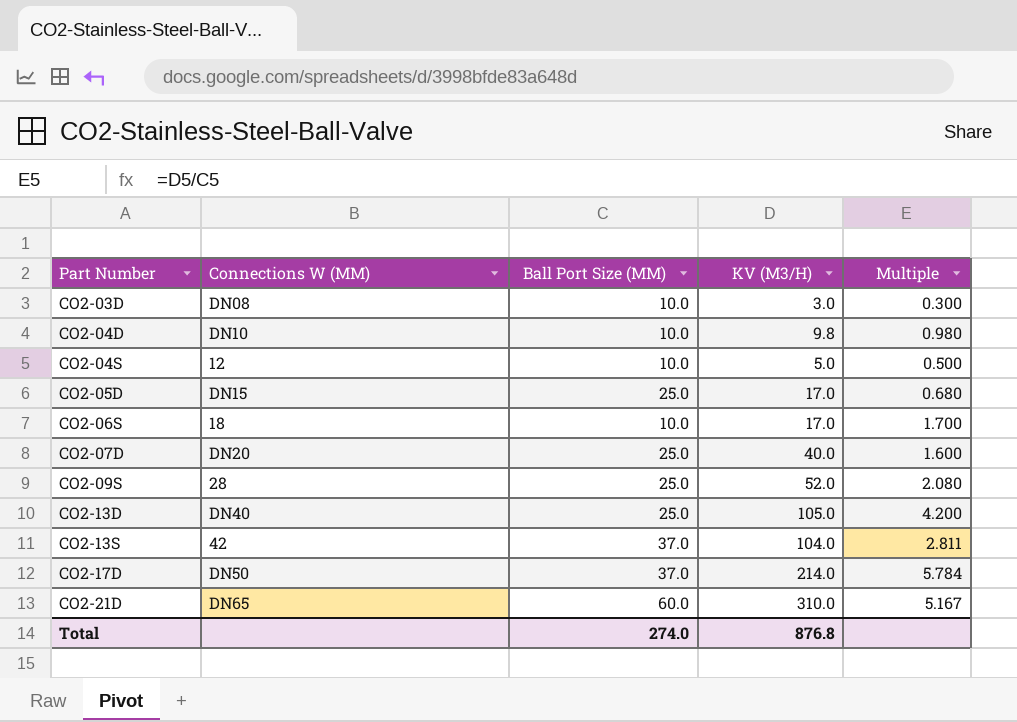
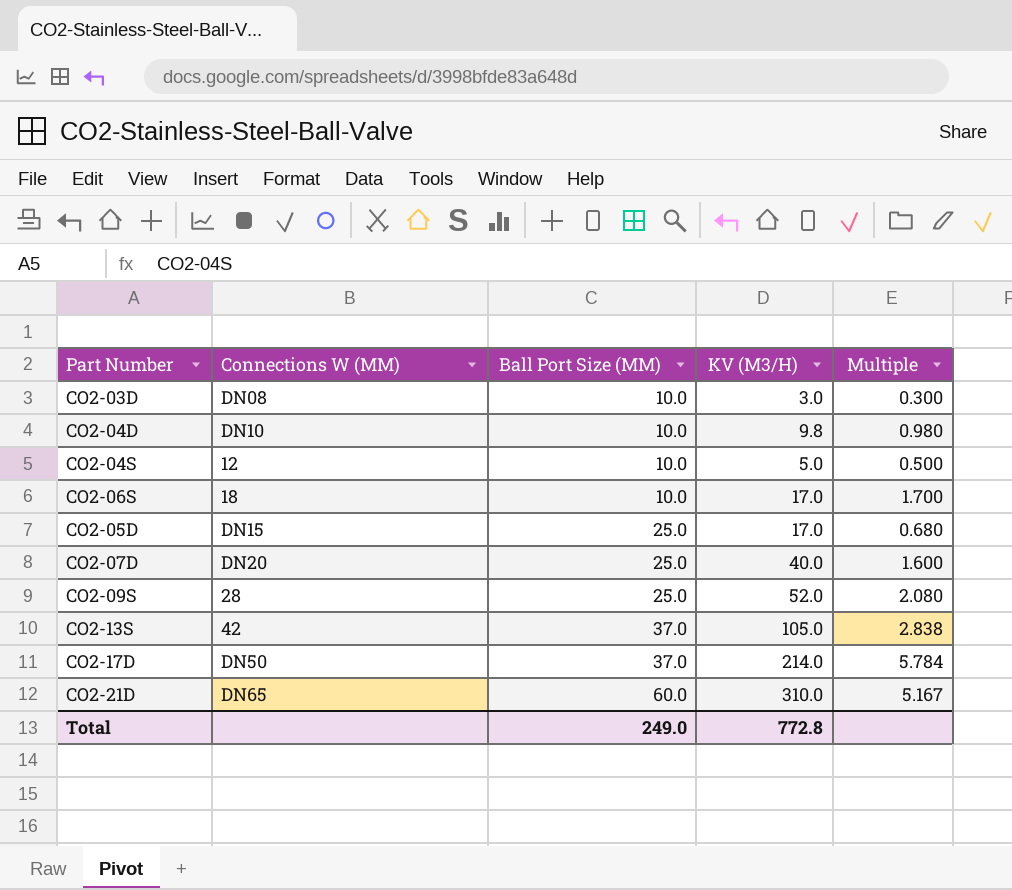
row order: Part Number ascending -> Ball Port Size (MM) ascending
row CO2-13D: DN40 | 25.0 | 105.0 | 4.200 -> none
CO2-13S | KV (M3/H): 104.0 -> 105.0
CO2-13S | Multiple: 2.811 -> 2.838
Total | Ball Port Size (MM): 274.0 -> 249.0
Total | KV (M3/H): 876.8 -> 772.8

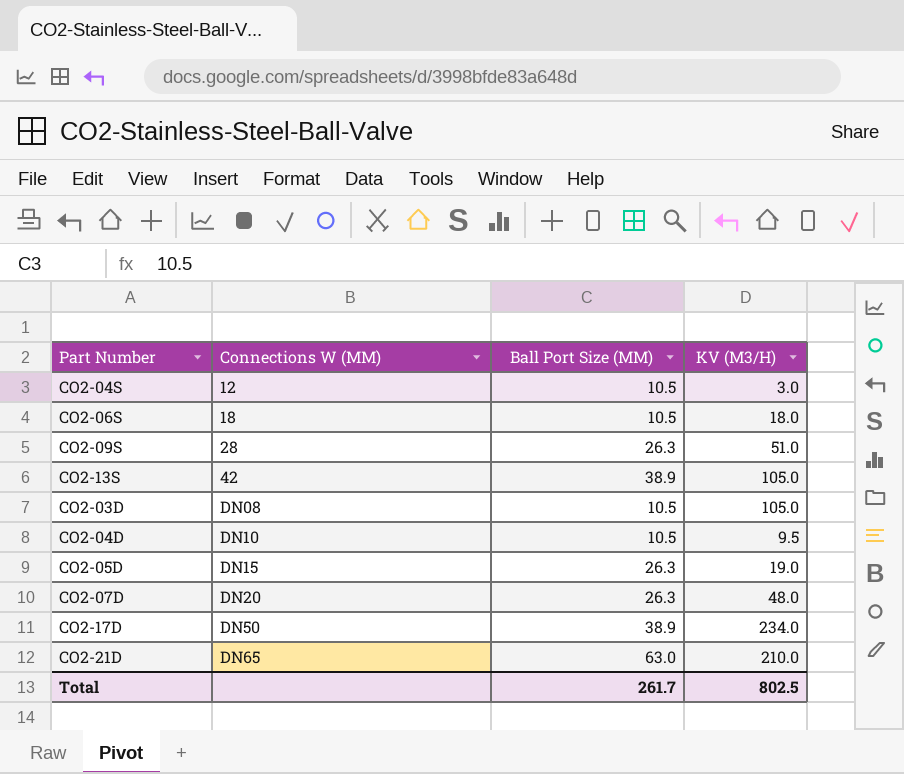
row order: Ball Port Size (MM) ascending -> Connections W (MM) ascending
column Multiple | formula: [KV (M3/H)] / [Ball Port Size (MM)] -> none
CO2-04S | Ball Port Size (MM): 10.0 -> 10.5
CO2-04S | KV (M3/H): 5.0 -> 3.0
CO2-06S | Ball Port Size (MM): 10.0 -> 10.5
CO2-06S | KV (M3/H): 17.0 -> 18.0
CO2-09S | Ball Port Size (MM): 25.0 -> 26.3
CO2-09S | KV (M3/H): 52.0 -> 51.0
CO2-13S | Ball Port Size (MM): 37.0 -> 38.9
CO2-03D | Ball Port Size (MM): 10.0 -> 10.5
CO2-03D | KV (M3/H): 3.0 -> 105.0
CO2-04D | Ball Port Size (MM): 10.0 -> 10.5
CO2-04D | KV (M3/H): 9.8 -> 9.5
CO2-05D | Ball Port Size (MM): 25.0 -> 26.3
CO2-05D | KV (M3/H): 17.0 -> 19.0
CO2-07D | Ball Port Size (MM): 25.0 -> 26.3
CO2-07D | KV (M3/H): 40.0 -> 48.0
CO2-17D | Ball Port Size (MM): 37.0 -> 38.9
CO2-17D | KV (M3/H): 214.0 -> 234.0
CO2-21D | Ball Port Size (MM): 60.0 -> 63.0
CO2-21D | KV (M3/H): 310.0 -> 210.0
Total | Ball Port Size (MM): 249.0 -> 261.7
Total | KV (M3/H): 772.8 -> 802.5

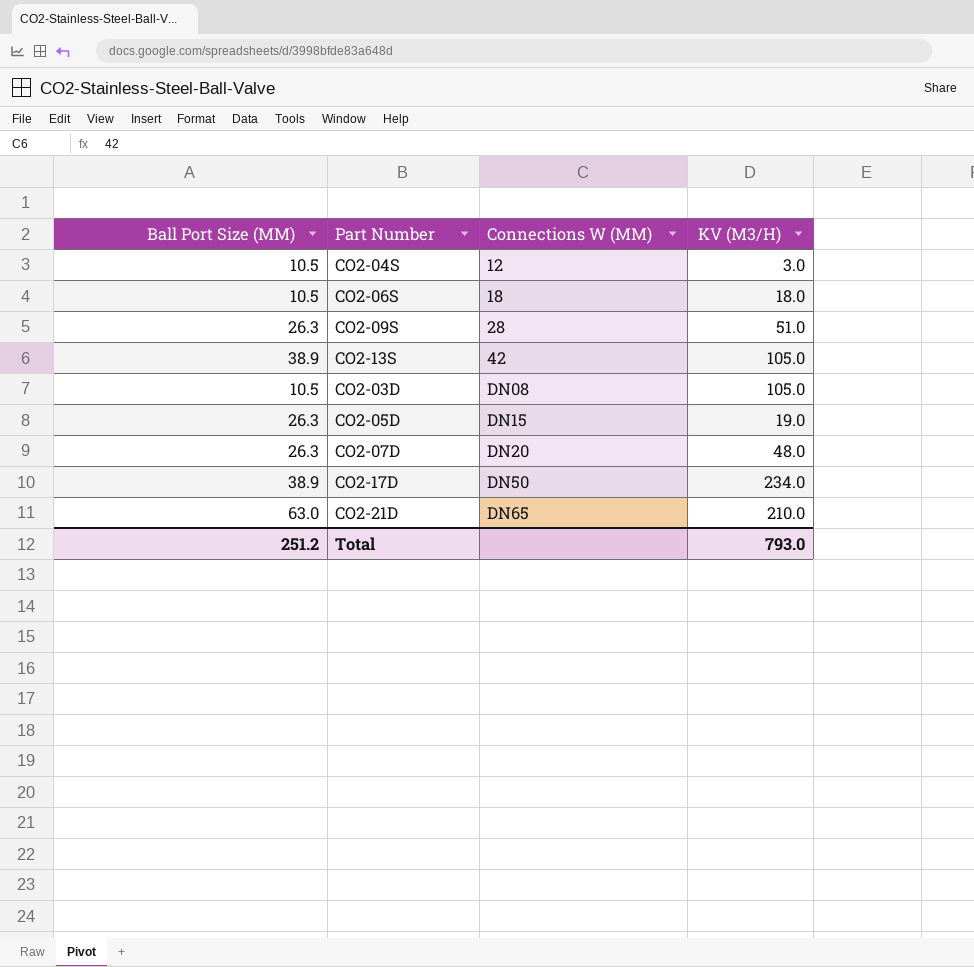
column Ball Port Size (MM) | position: 3 -> 1
row CO2-04D: DN10 | 10.5 | 9.5 -> none
Total | Ball Port Size (MM): 261.7 -> 251.2
Total | KV (M3/H): 802.5 -> 793.0

